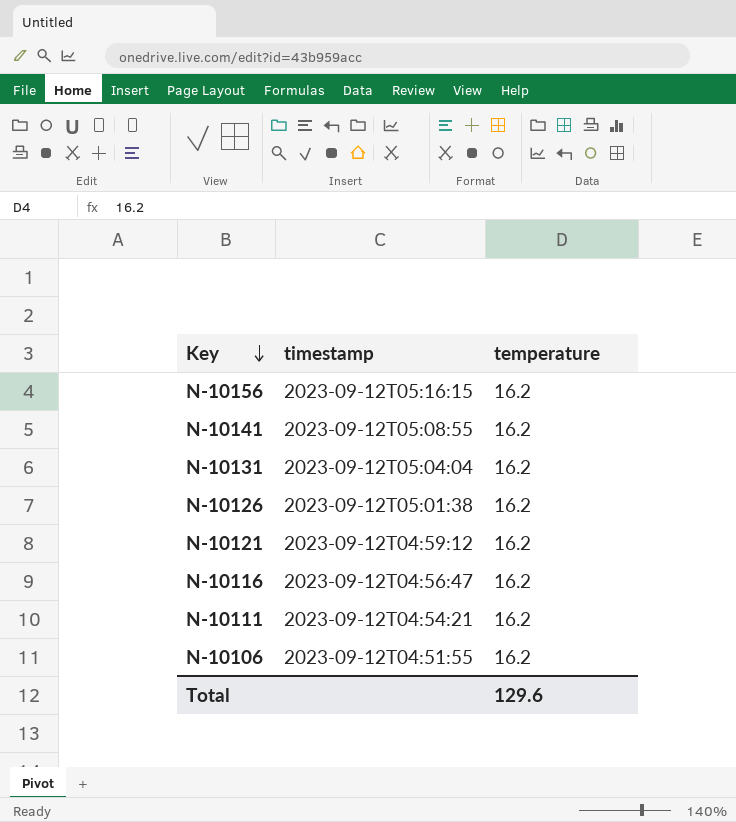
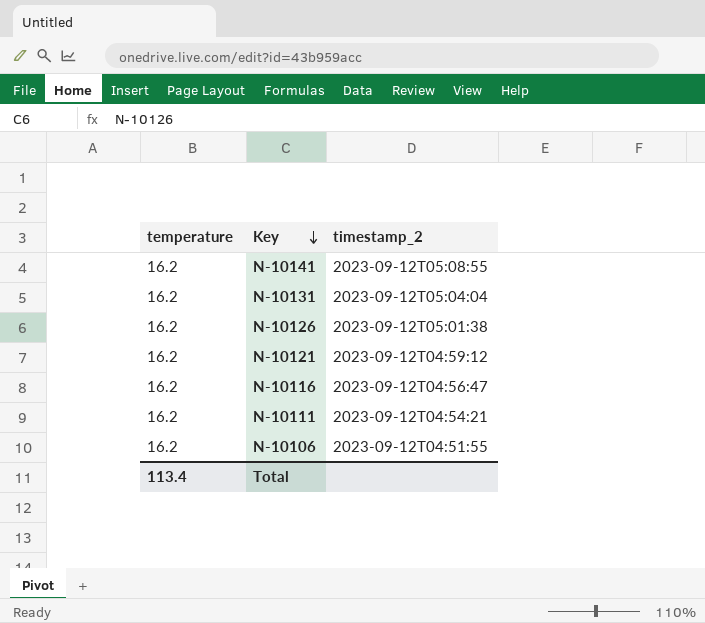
column temperature | position: 3 -> 1
column name: timestamp -> timestamp_2
row N-10156: 2023-09-12T05:16:15 | 16.2 -> none
Total | temperature: 129.6 -> 113.4

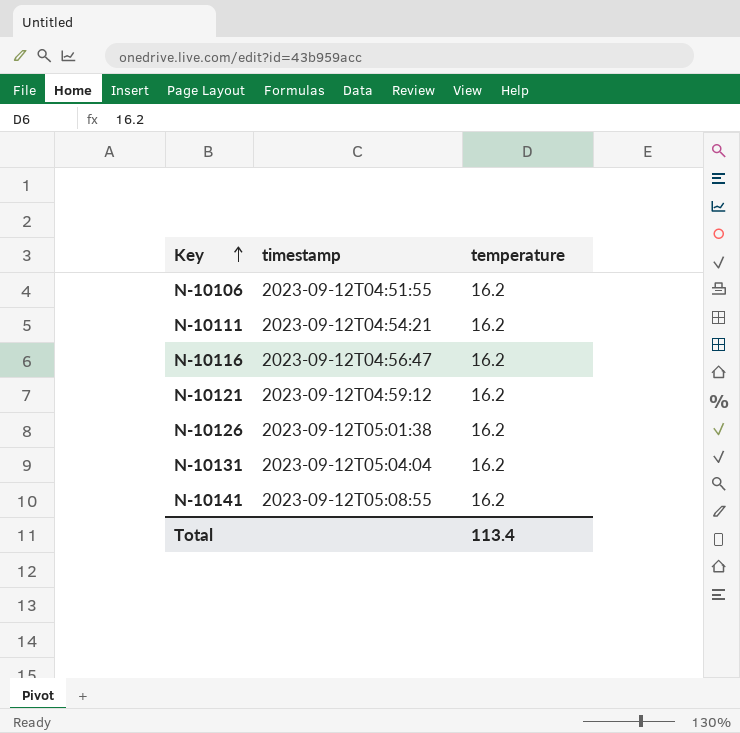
row order: Key descending -> Key ascending
column name: timestamp_2 -> timestamp
column temperature | position: 1 -> 3

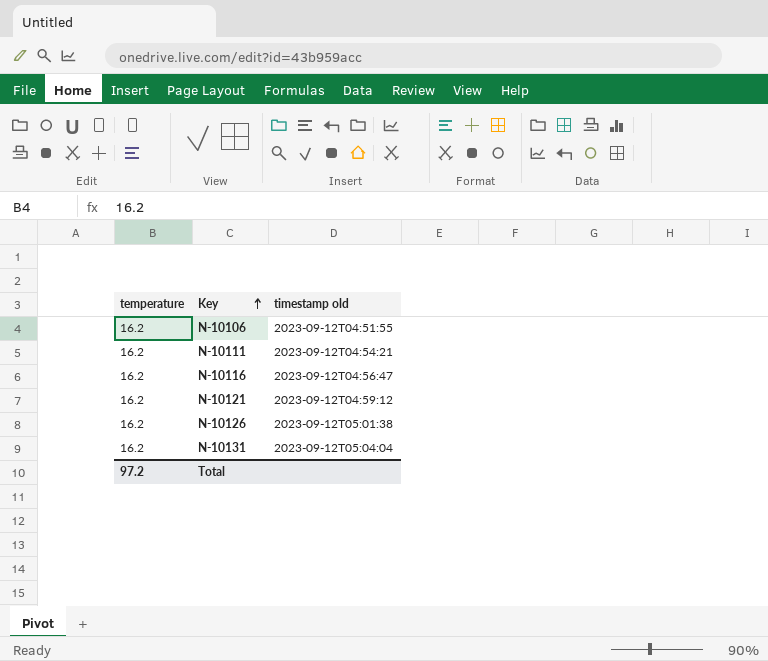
column temperature | position: 3 -> 1
column name: timestamp -> timestamp old
row N-10141: 2023-09-12T05:08:55 | 16.2 -> none
Total | temperature: 113.4 -> 97.2

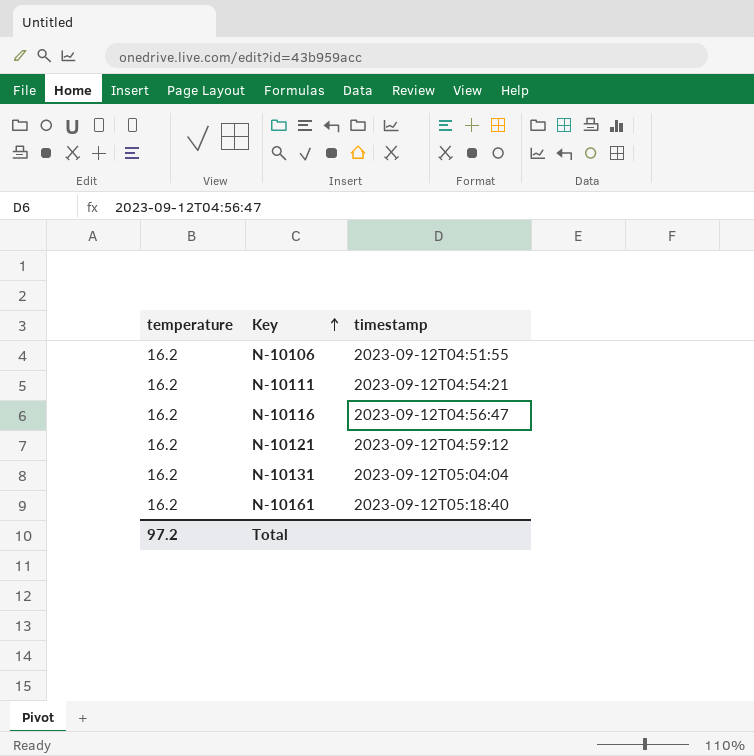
column name: timestamp old -> timestamp
row N-10126: 16.2 | 2023-09-12T05:01:38 -> none
row N-10161: none -> 16.2 | 2023-09-12T05:18:40

